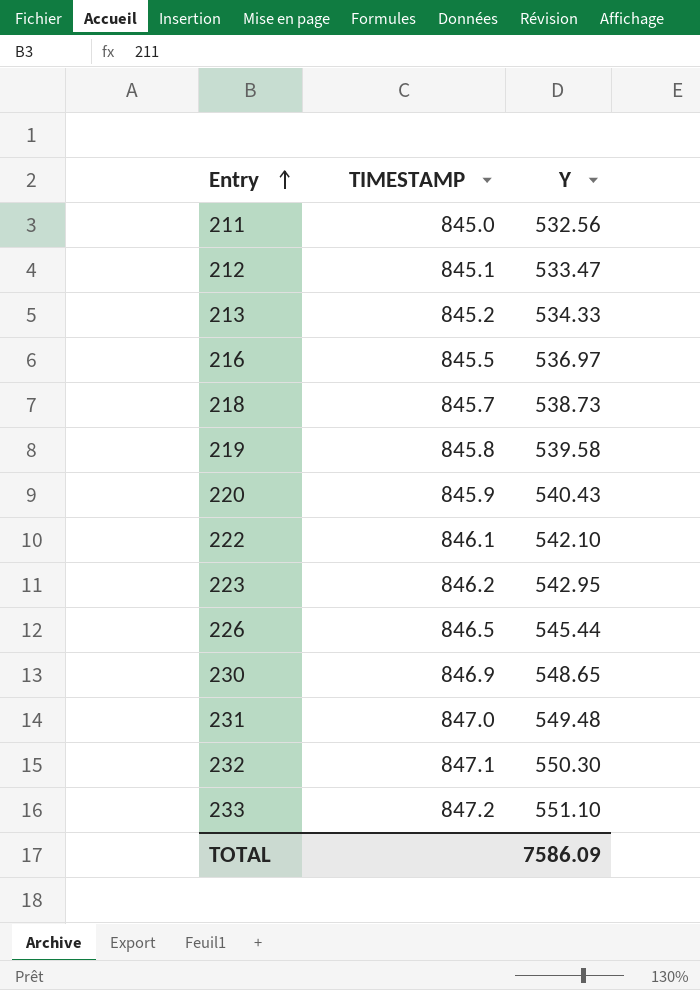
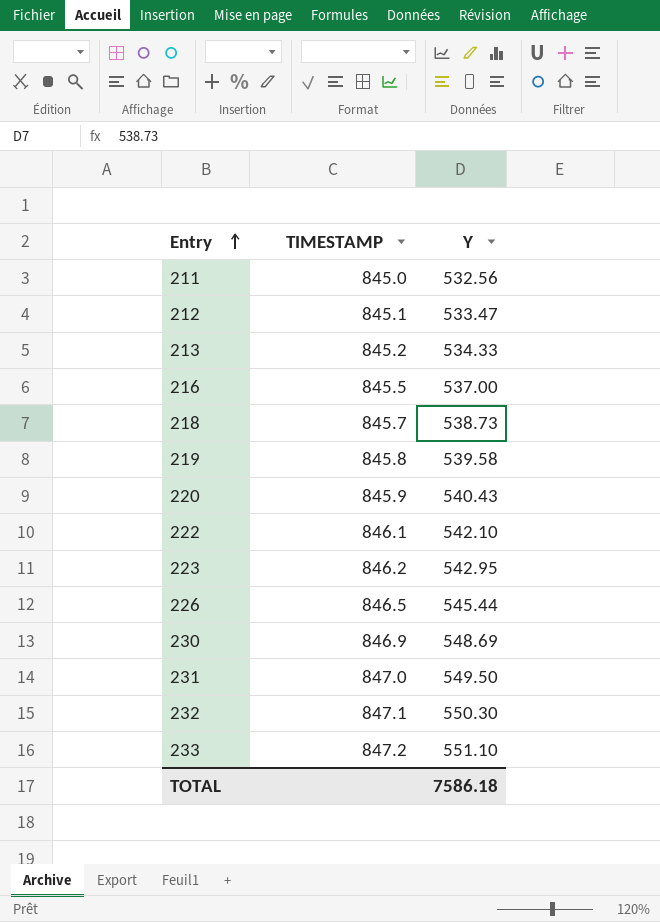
216 | Y: 536.97 -> 537.00
230 | Y: 548.65 -> 548.69
231 | Y: 549.48 -> 549.50
TOTAL | Y: 7586.09 -> 7586.18

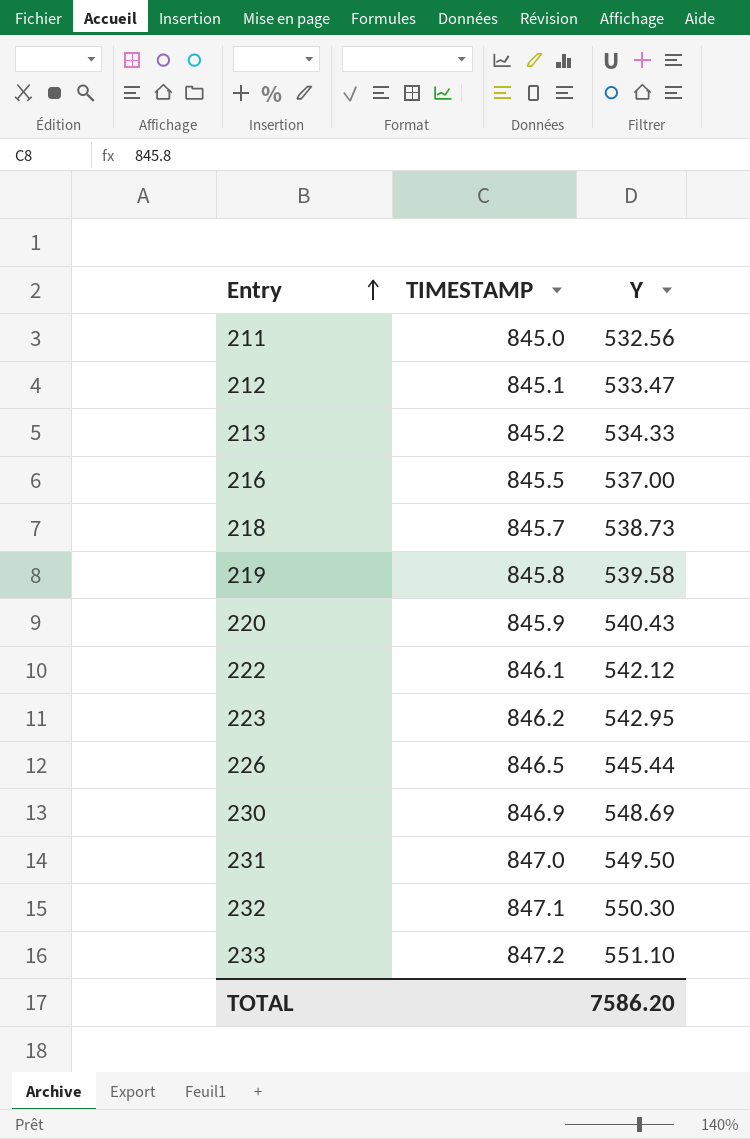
222 | Y: 542.10 -> 542.12
TOTAL | Y: 7586.18 -> 7586.20

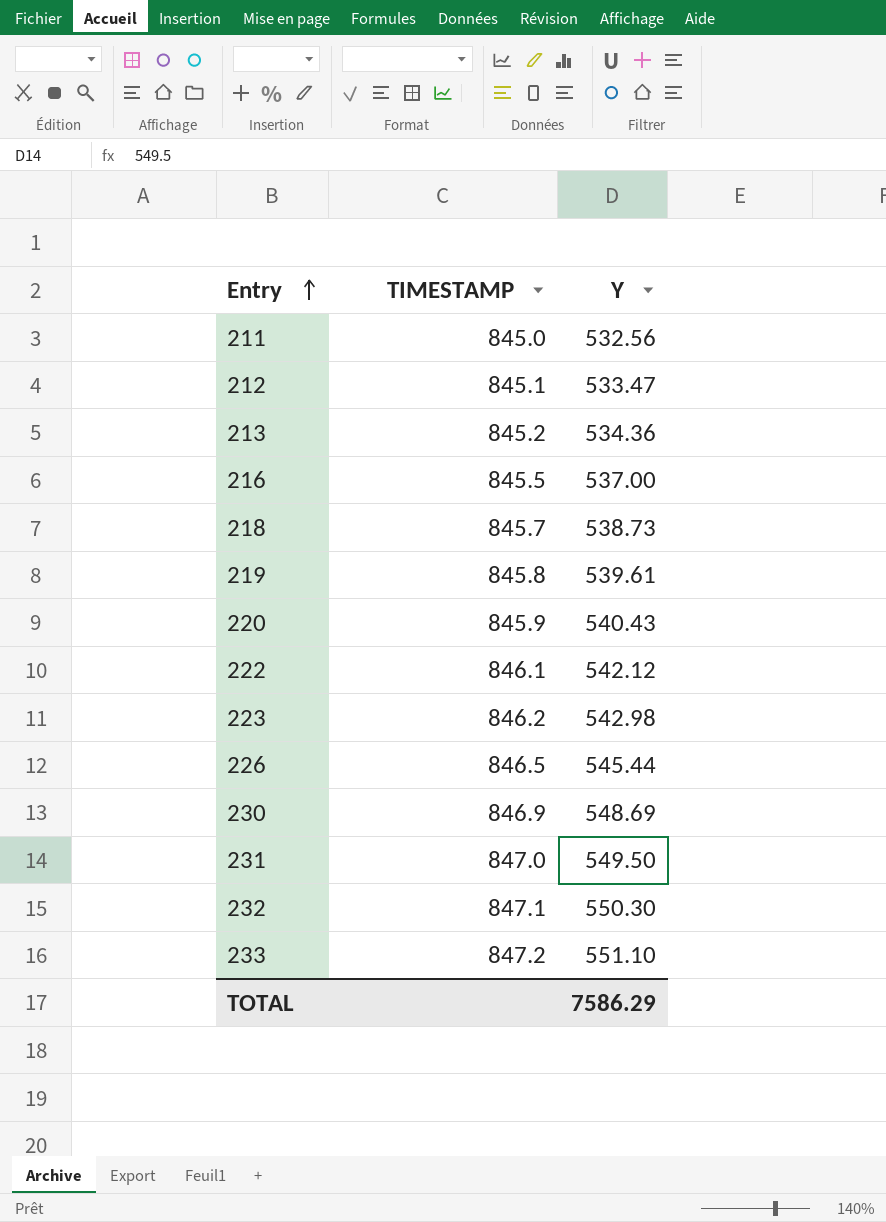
213 | Y: 534.33 -> 534.36
219 | Y: 539.58 -> 539.61
223 | Y: 542.95 -> 542.98
TOTAL | Y: 7586.20 -> 7586.29

